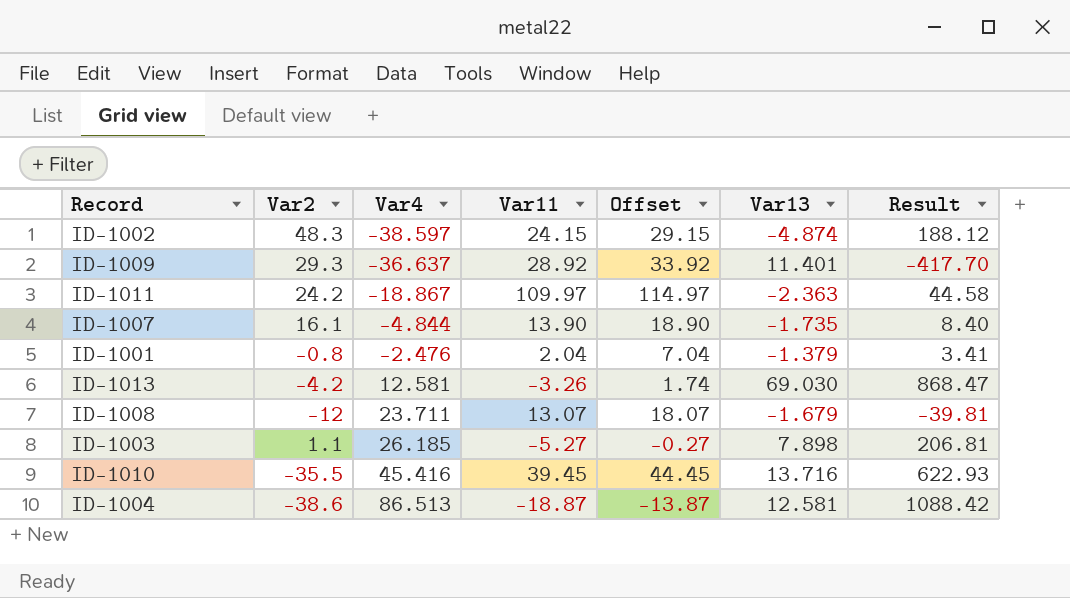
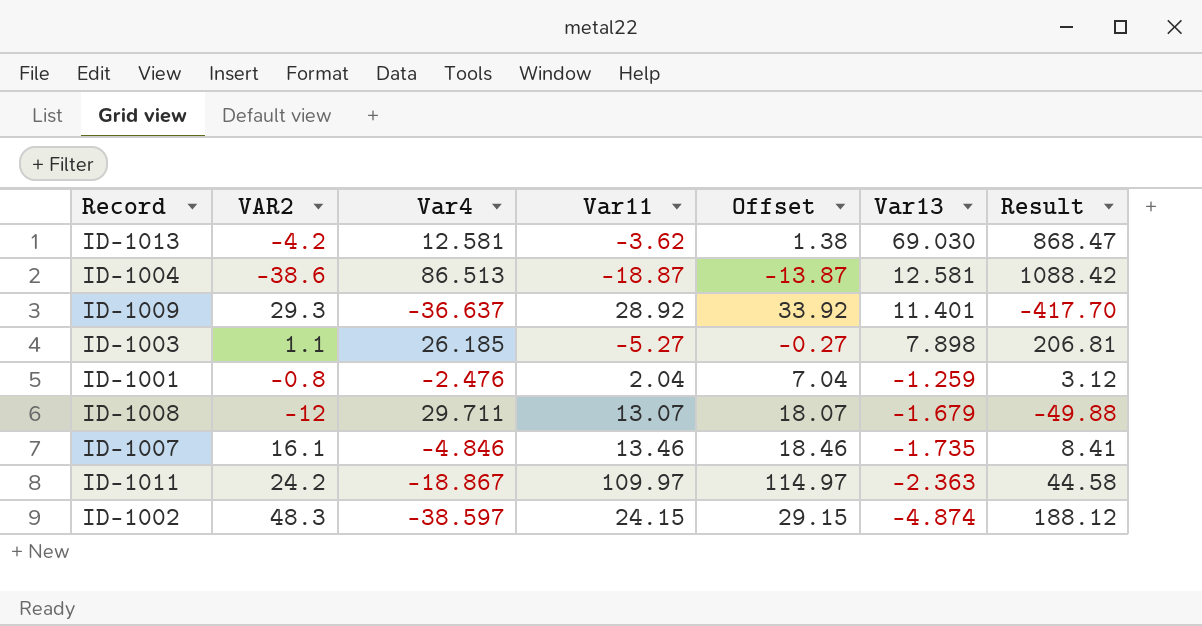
row order: Var4 ascending -> Var13 descending
column name: Var2 -> VAR2
row ID-1010: -35.5 | 45.416 | 39.45 | 44.45 | 13.716 | 622.93 -> none
ID-1013 | Var11: -3.26 -> -3.62
ID-1013 | Offset: 1.74 -> 1.38
ID-1001 | Var13: -1.379 -> -1.259
ID-1001 | Result: 3.41 -> 3.12
ID-1008 | Var4: 23.711 -> 29.711
ID-1008 | Result: -39.81 -> -49.88
ID-1007 | Var4: -4.844 -> -4.846
ID-1007 | Var11: 13.90 -> 13.46
ID-1007 | Offset: 18.90 -> 18.46
ID-1007 | Result: 8.40 -> 8.41

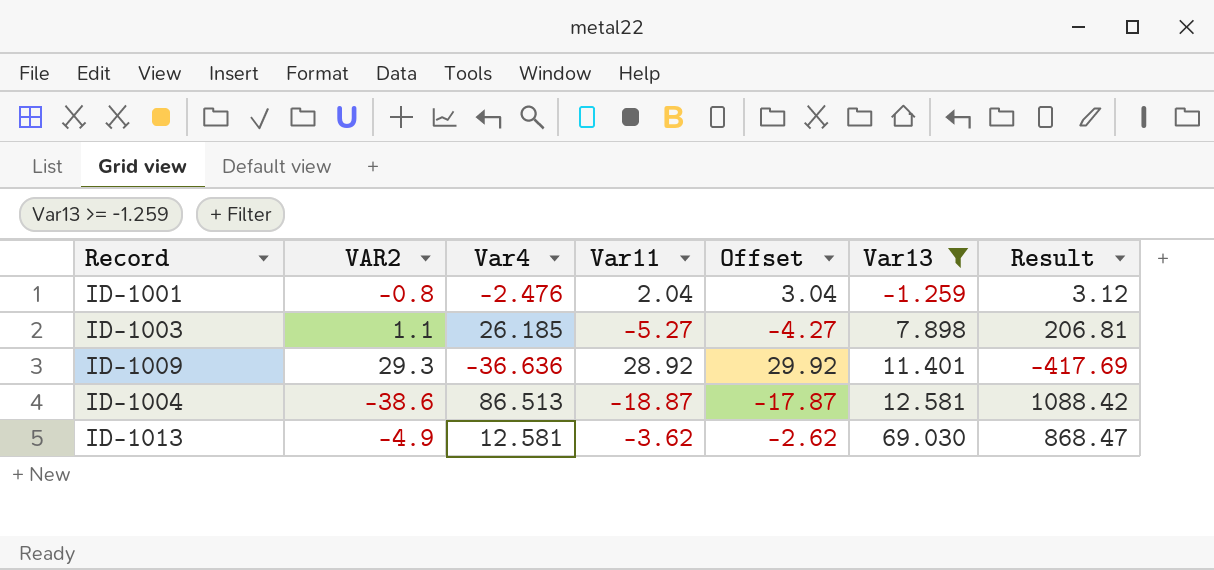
filter: none -> Var13 >= -1.259
row order: Var13 descending -> Var13 ascending
column Offset | formula: [Var11] + 5 -> [Var11] + 1
ID-1009 | Var4: -36.637 -> -36.636
ID-1009 | Result: -417.70 -> -417.69
ID-1013 | VAR2: -4.2 -> -4.9

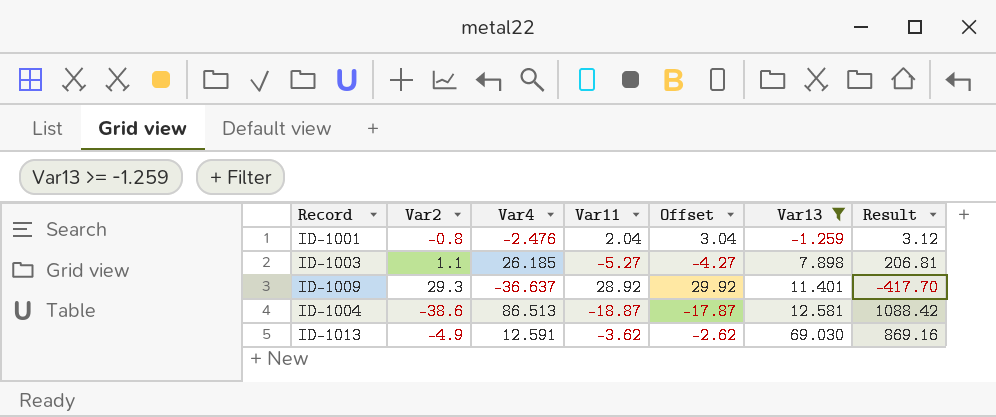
column name: VAR2 -> Var2
ID-1009 | Var4: -36.636 -> -36.637
ID-1009 | Result: -417.69 -> -417.70
ID-1013 | Var4: 12.581 -> 12.591
ID-1013 | Result: 868.47 -> 869.16

